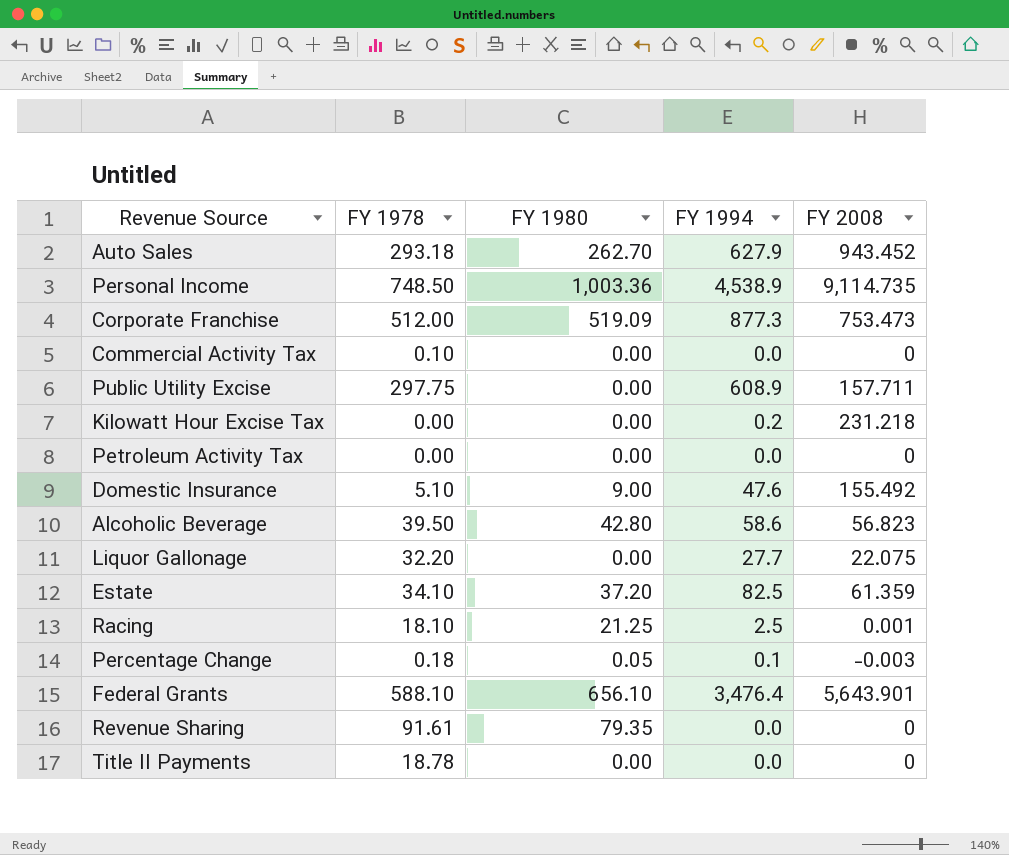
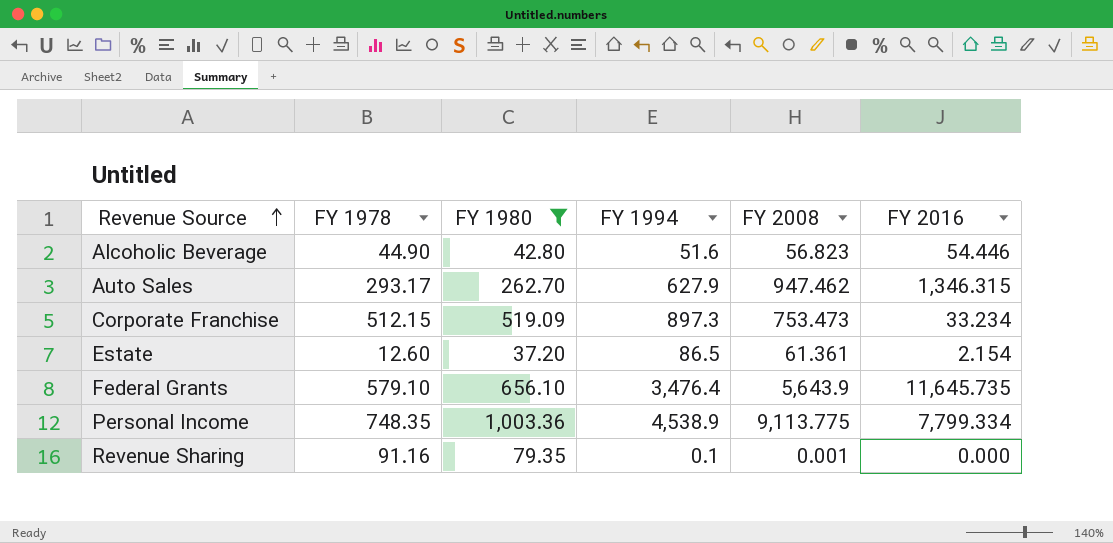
filter: none -> FY 1980 >= 37.20
row order: none -> Revenue Source ascending
column FY 2016 | position: none -> 6
Alcoholic Beverage | FY 1978: 39.50 -> 44.90
Alcoholic Beverage | FY 1994: 58.6 -> 51.6
Auto Sales | FY 1978: 293.18 -> 293.17
Auto Sales | FY 2008: 943.452 -> 947.462
Corporate Franchise | FY 1978: 512.00 -> 512.15
Corporate Franchise | FY 1994: 877.3 -> 897.3
Estate | FY 1978: 34.10 -> 12.60
Estate | FY 1994: 82.5 -> 86.5
Estate | FY 2008: 61.359 -> 61.361
Federal Grants | FY 1978: 588.10 -> 579.10
Federal Grants | FY 2008: 5,643.901 -> 5,643.9
Personal Income | FY 1978: 748.50 -> 748.35
Personal Income | FY 2008: 9,114.735 -> 9,113.775
Revenue Sharing | FY 1978: 91.61 -> 91.16
Revenue Sharing | FY 1994: 0.0 -> 0.1
Revenue Sharing | FY 2008: 0 -> 0.001

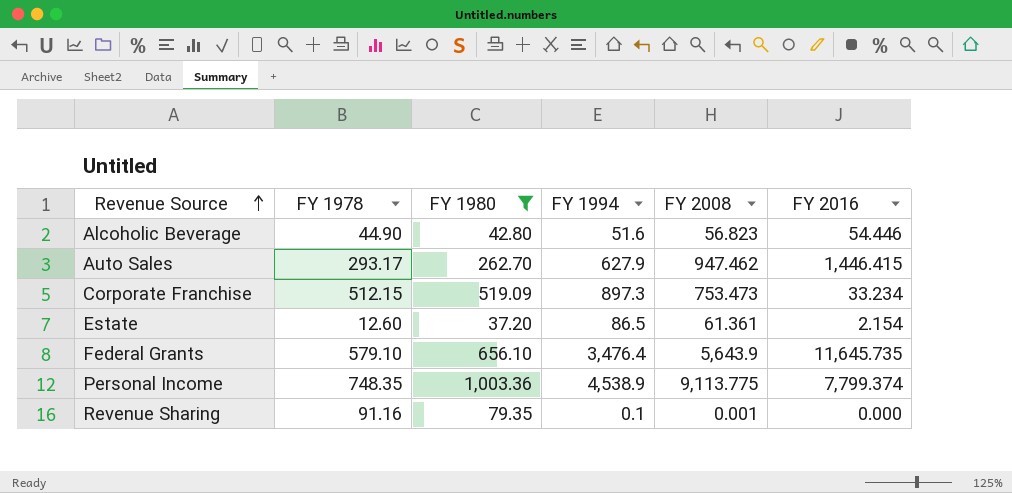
Auto Sales | FY 2016: 1,346.315 -> 1,446.415
Personal Income | FY 2016: 7,799.334 -> 7,799.374

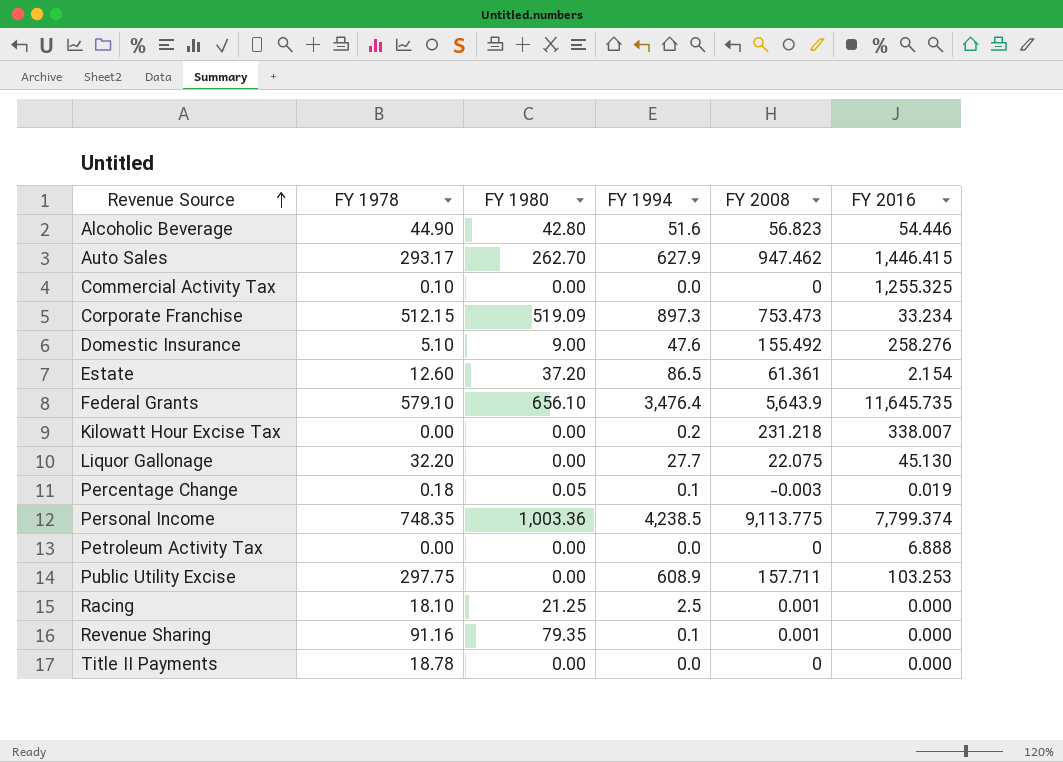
filter: FY 1980 >= 37.20 -> none
Personal Income | FY 1994: 4,538.9 -> 4,238.5

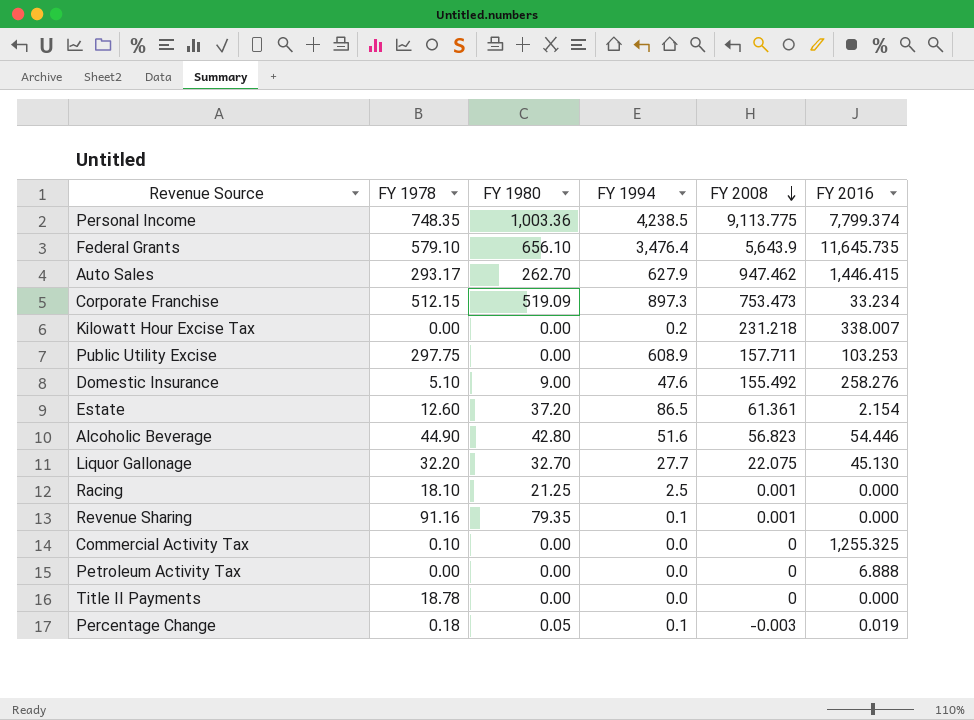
row order: Revenue Source ascending -> FY 2008 descending
Liquor Gallonage | FY 1980: 0.00 -> 32.70

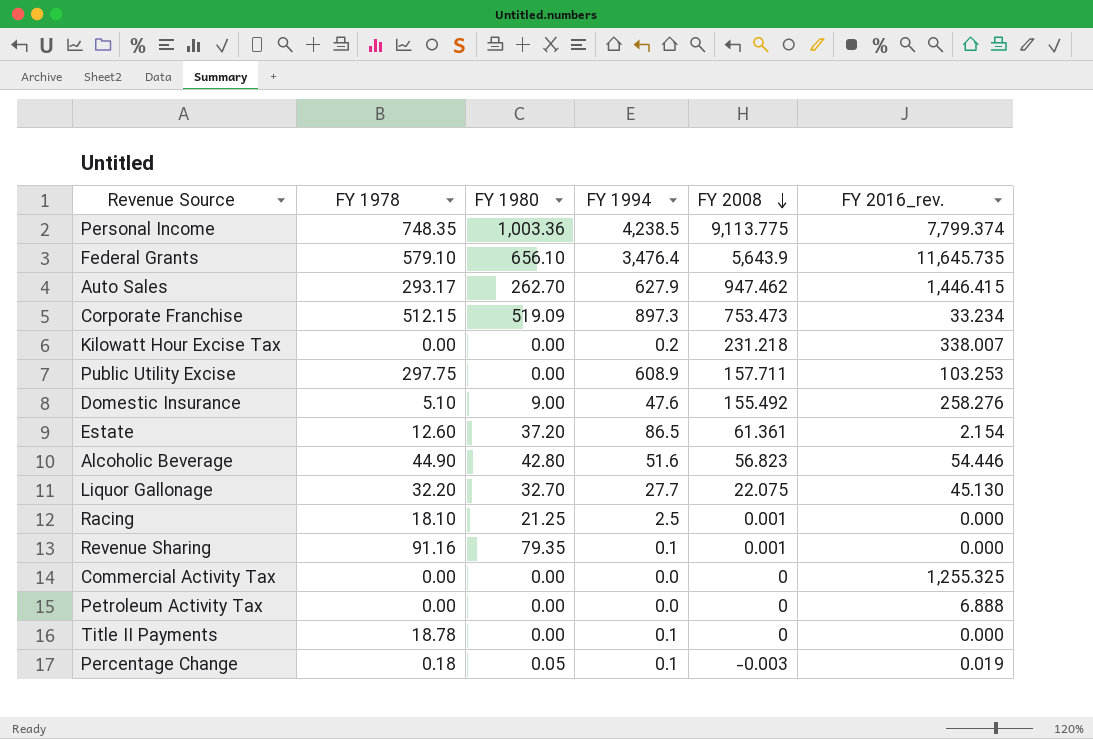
column name: FY 2016 -> FY 2016_rev.
Commercial Activity Tax | FY 1978: 0.10 -> 0.00
Title II Payments | FY 1994: 0.0 -> 0.1

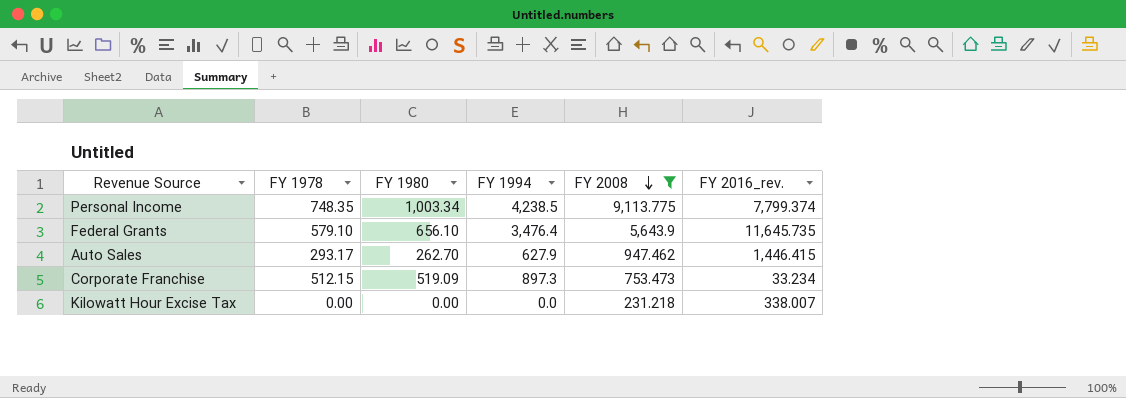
filter: none -> FY 2008 >= 231.218
Personal Income | FY 1980: 1,003.36 -> 1,003.34
Kilowatt Hour Excise Tax | FY 1994: 0.2 -> 0.0

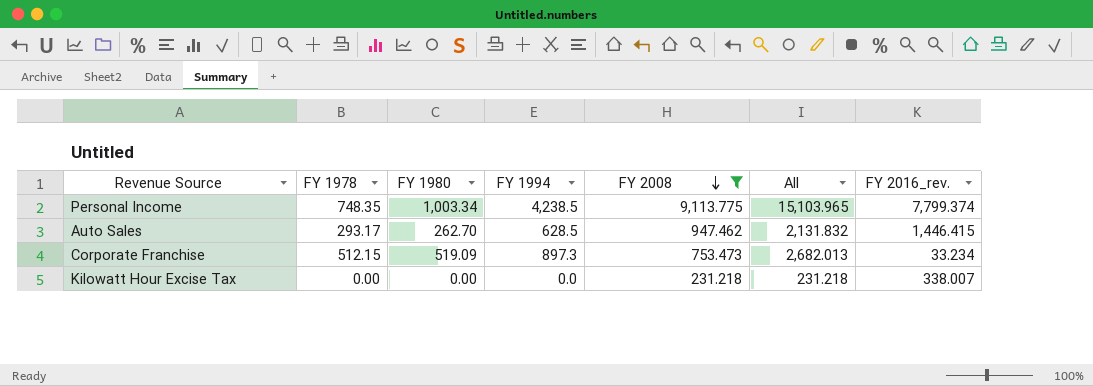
column All | formula: none -> [FY 1978] + [FY 1980] + [FY 1994] + [FY 2008]
row Federal Grants: 579.10 | 656.10 | 3,476.4 | 5,643.9 | 11,645.735 -> none
Auto Sales | FY 1994: 627.9 -> 628.5

